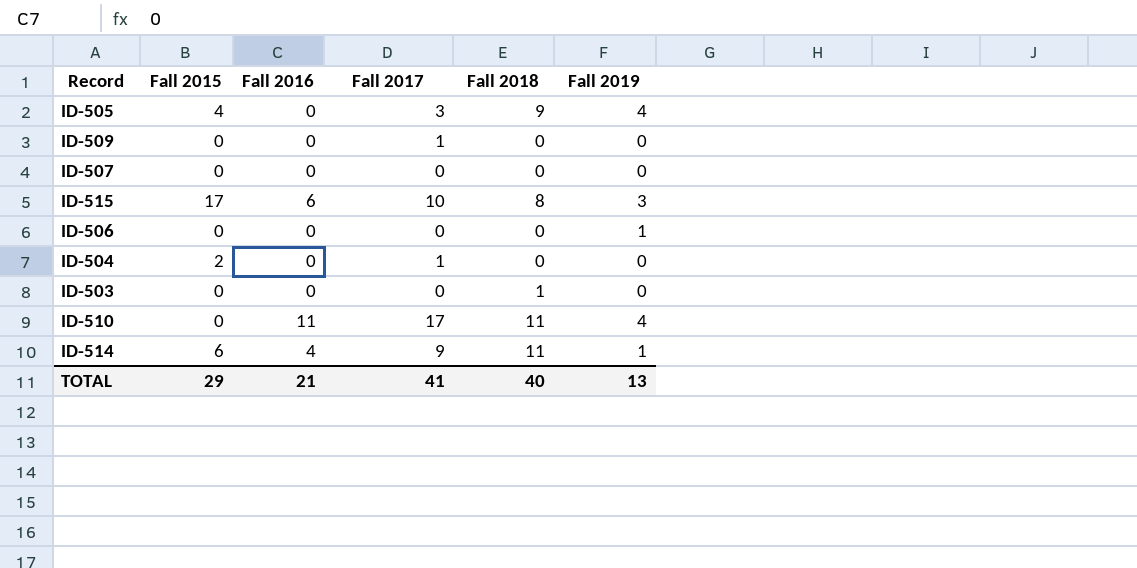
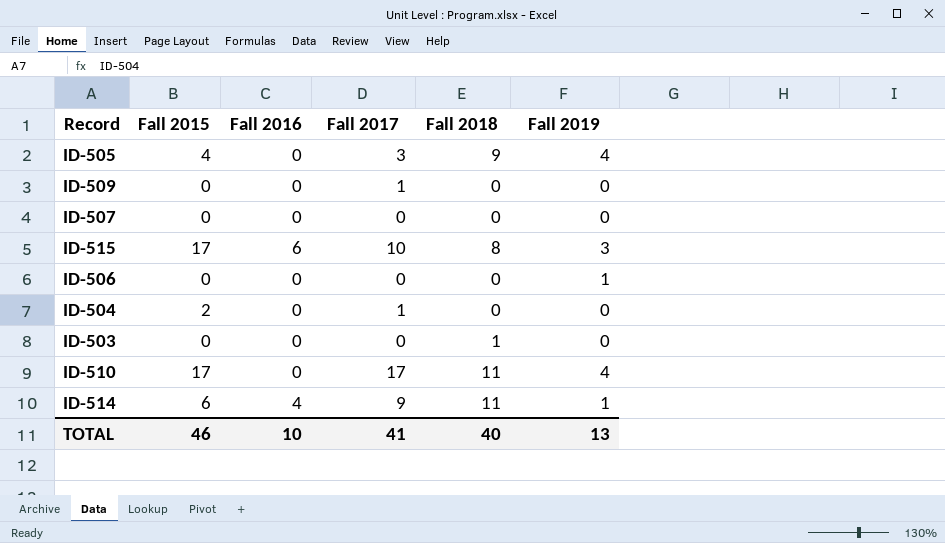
ID-510 | Fall 2015: 0 -> 17
ID-510 | Fall 2016: 11 -> 0
TOTAL | Fall 2015: 29 -> 46
TOTAL | Fall 2016: 21 -> 10

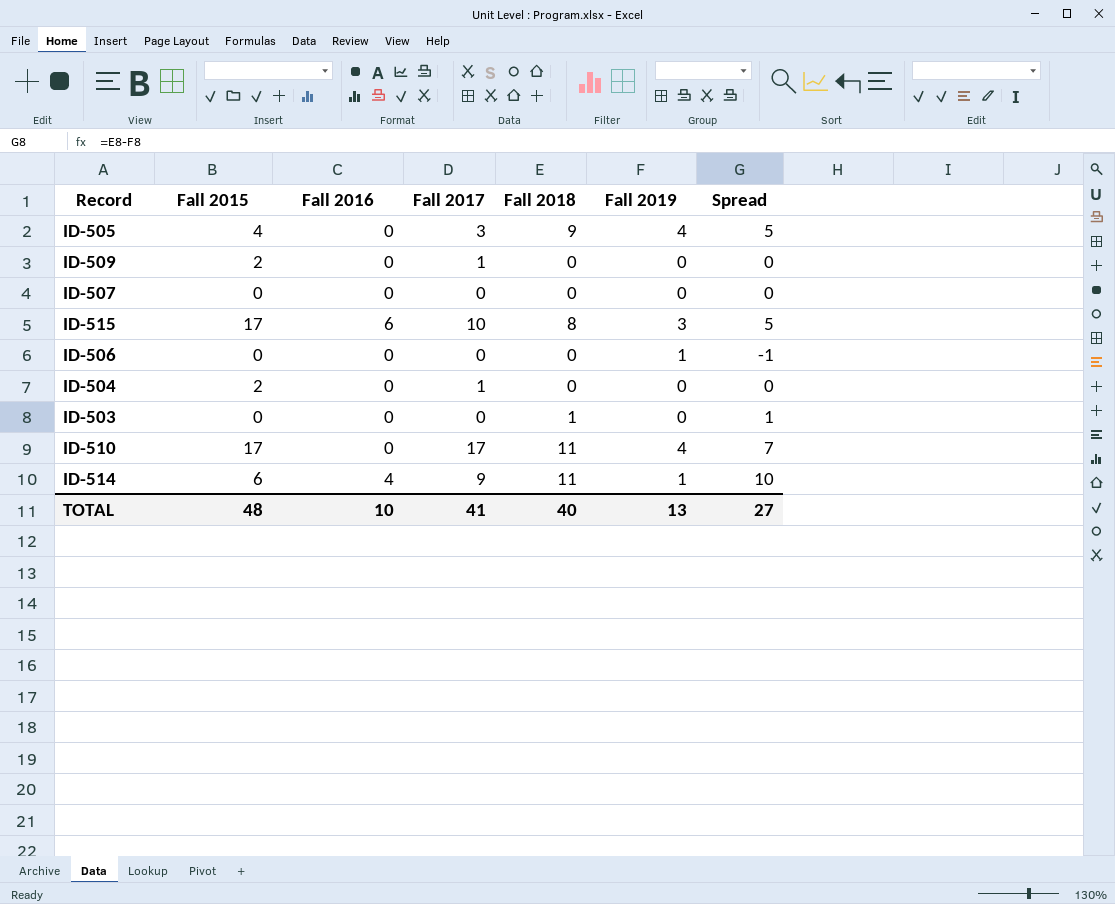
column Spread | formula: none -> [Fall 2018] - [Fall 2019]
ID-509 | Fall 2015: 0 -> 2
TOTAL | Fall 2015: 46 -> 48

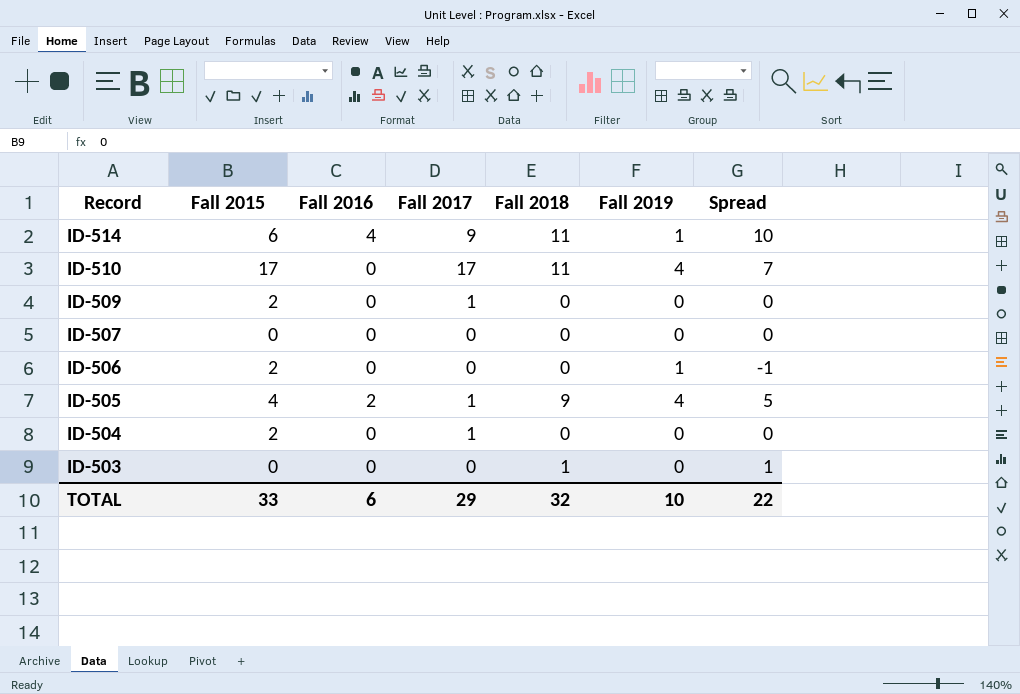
row order: none -> Record descending
row ID-515: 17 | 6 | 10 | 8 | 3 | 5 -> none
ID-506 | Fall 2015: 0 -> 2
ID-505 | Fall 2016: 0 -> 2
ID-505 | Fall 2017: 3 -> 1
TOTAL | Fall 2015: 48 -> 33
TOTAL | Fall 2016: 10 -> 6
TOTAL | Fall 2017: 41 -> 29
TOTAL | Fall 2018: 40 -> 32
TOTAL | Fall 2019: 13 -> 10
TOTAL | Spread: 27 -> 22

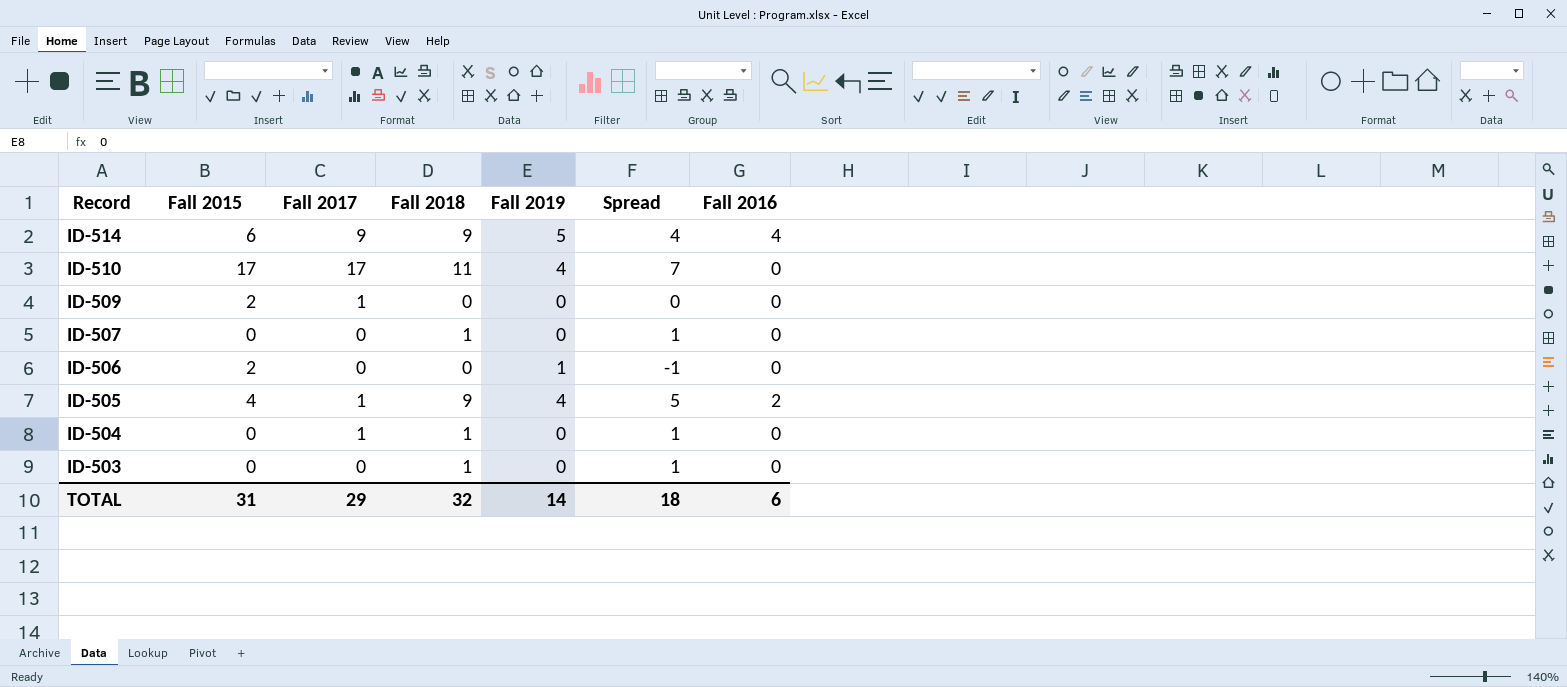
column Fall 2016 | position: 3 -> 7
ID-514 | Fall 2018: 11 -> 9
ID-514 | Fall 2019: 1 -> 5
ID-514 | Spread: 10 -> 4
ID-507 | Fall 2018: 0 -> 1
ID-507 | Spread: 0 -> 1
ID-504 | Fall 2015: 2 -> 0
ID-504 | Fall 2018: 0 -> 1
ID-504 | Spread: 0 -> 1
TOTAL | Fall 2015: 33 -> 31
TOTAL | Fall 2019: 10 -> 14
TOTAL | Spread: 22 -> 18

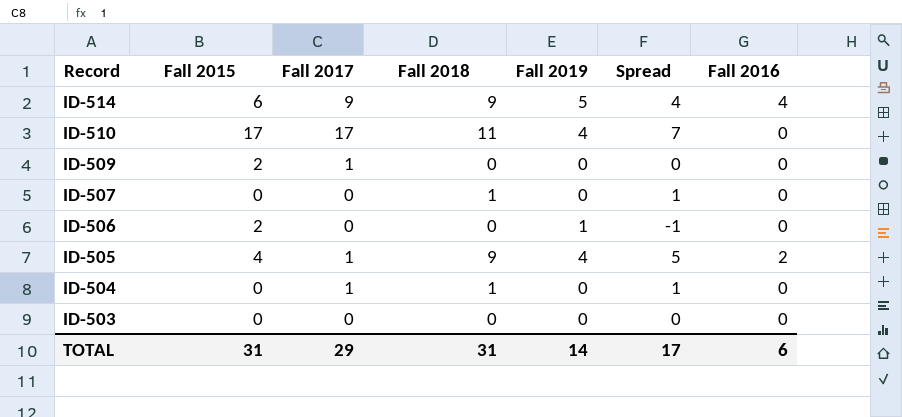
ID-503 | Fall 2018: 1 -> 0
ID-503 | Spread: 1 -> 0
TOTAL | Fall 2018: 32 -> 31
TOTAL | Spread: 18 -> 17

